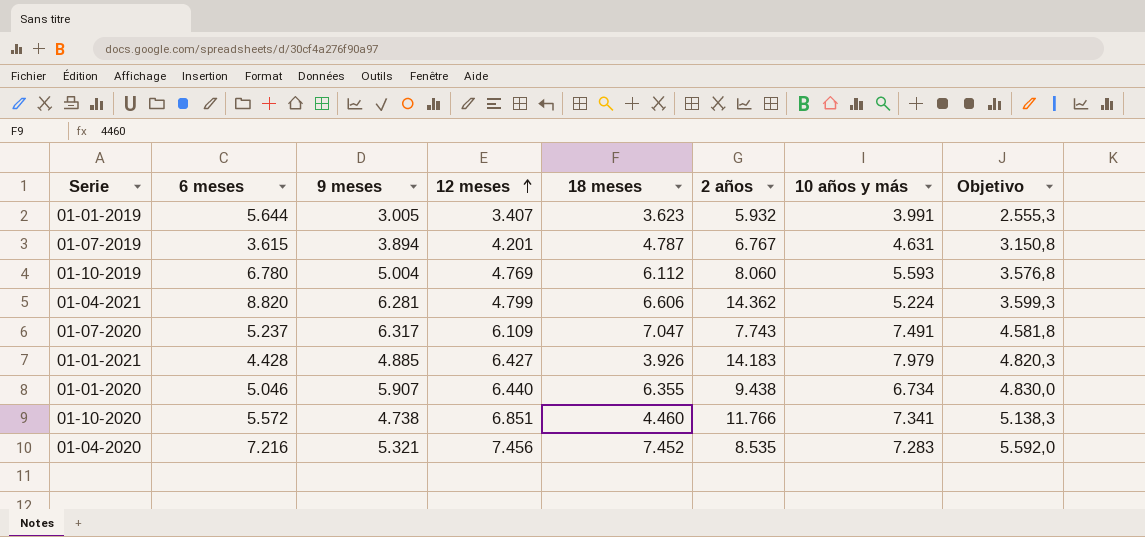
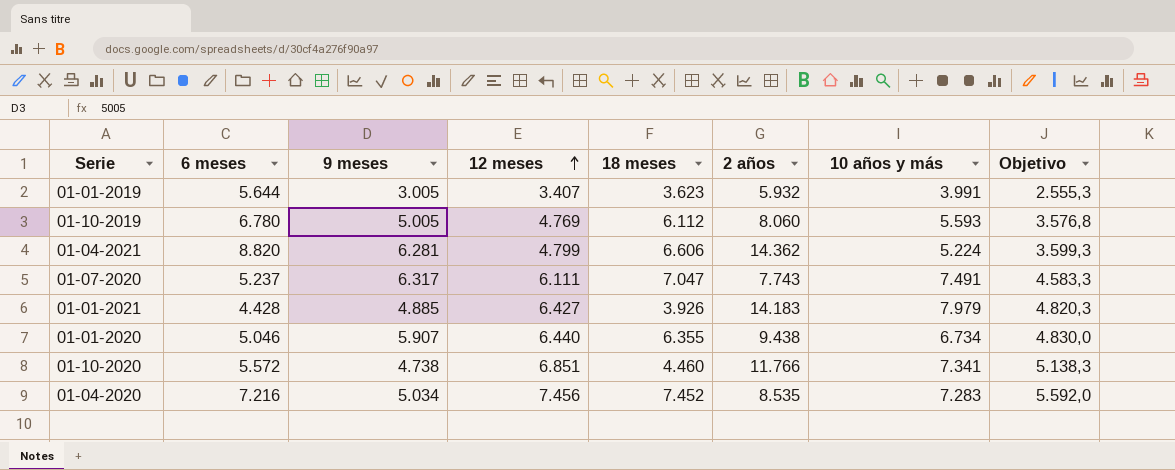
row 01-07-2019: 3.615 | 3.894 | 4.201 | 4.787 | 6.767 | 4.631 | 3.150,8 -> none
01-10-2019 | 9 meses: 5.004 -> 5.005
01-07-2020 | 12 meses: 6.109 -> 6.111
01-07-2020 | Objetivo: 4.581,8 -> 4.583,3
01-04-2020 | 9 meses: 5.321 -> 5.034

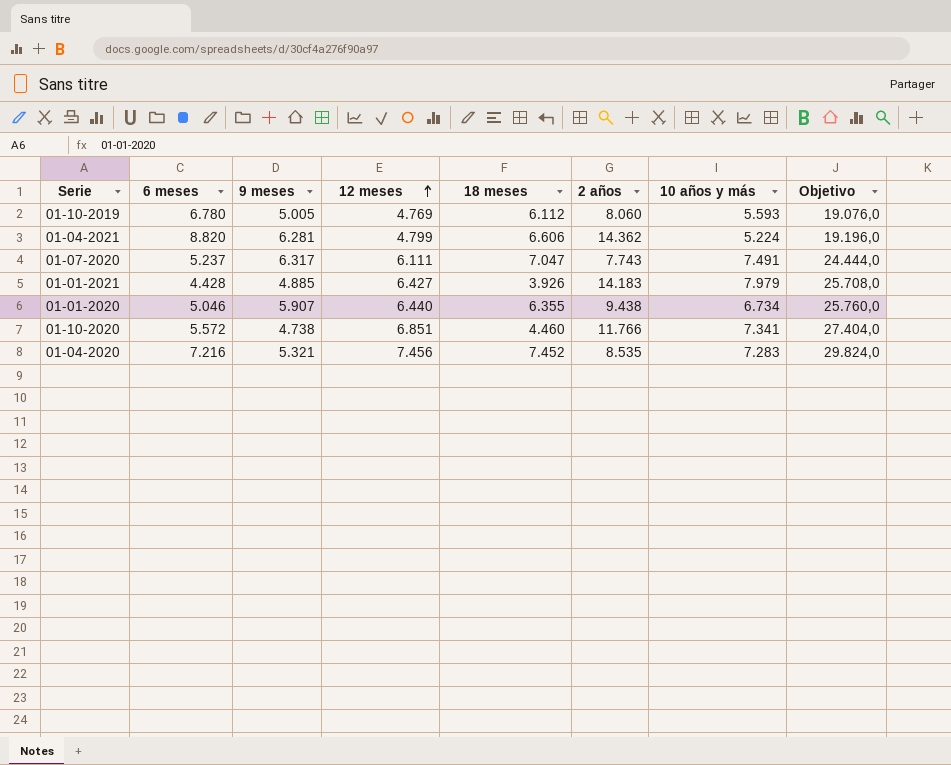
column Objetivo | formula: [12 meses] * 0,75 -> [12 meses] * 4
row 01-01-2019: 5.644 | 3.005 | 3.407 | 3.623 | 5.932 | 3.991 | 2.555,3 -> none
01-04-2020 | 9 meses: 5.034 -> 5.321

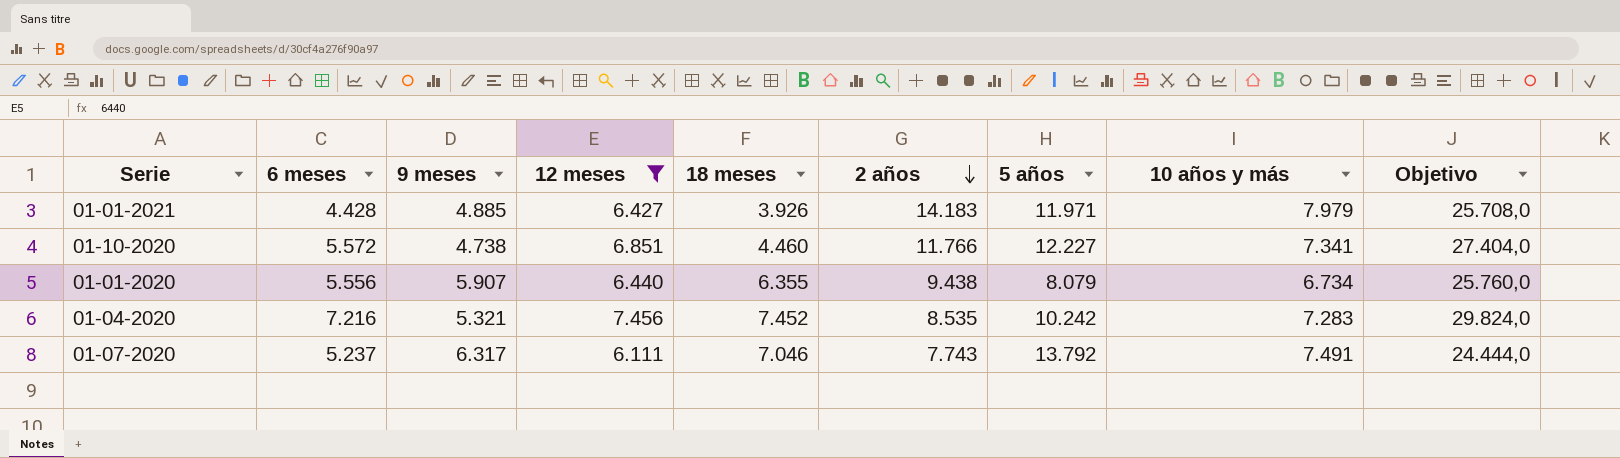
filter: none -> 12 meses >= 6.111
row order: 12 meses ascending -> 2 años descending
column 5 años | position: none -> 7
01-01-2020 | 6 meses: 5.046 -> 5.556
01-07-2020 | 18 meses: 7.047 -> 7.046

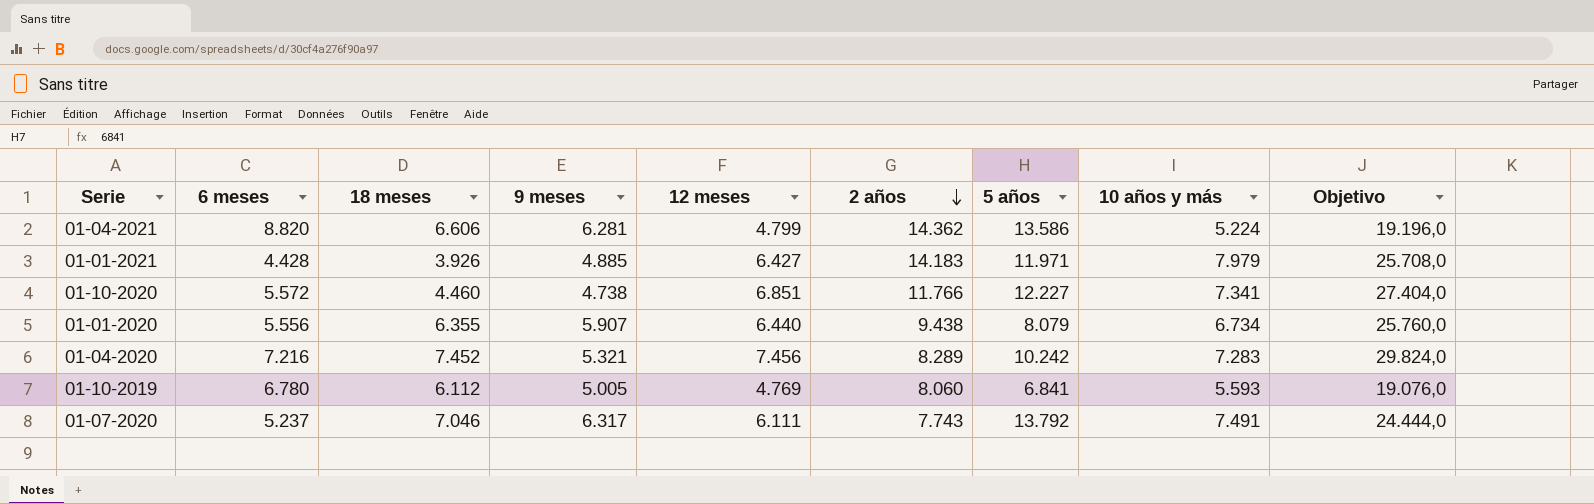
filter: 12 meses >= 6.111 -> none
column 18 meses | position: 5 -> 3
01-04-2020 | 2 años: 8.535 -> 8.289

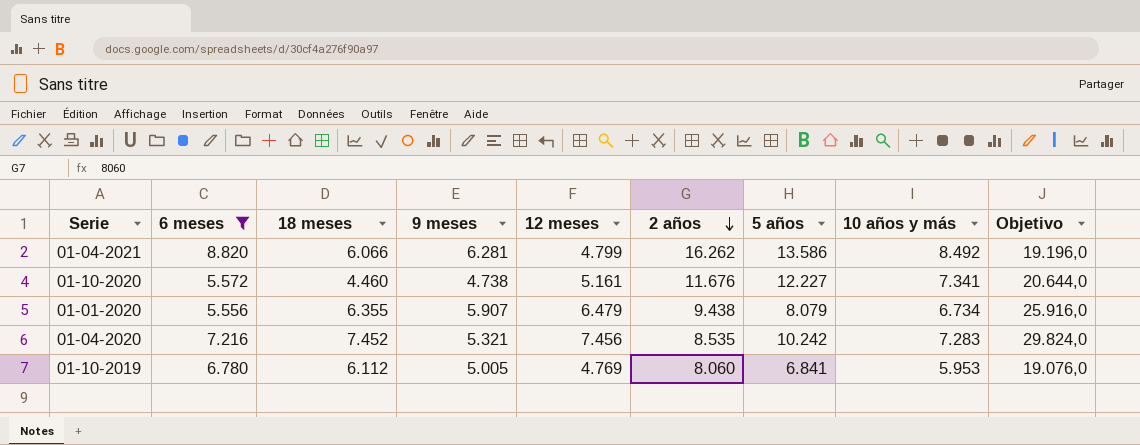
filter: none -> 6 meses >= 5.556
01-04-2021 | 18 meses: 6.606 -> 6.066
01-04-2021 | 2 años: 14.362 -> 16.262
01-04-2021 | 10 años y más: 5.224 -> 8.492
01-10-2020 | 12 meses: 6.851 -> 5.161
01-10-2020 | 2 años: 11.766 -> 11.676
01-10-2020 | Objetivo: 27.404,0 -> 20.644,0
01-01-2020 | 12 meses: 6.440 -> 6.479
01-01-2020 | Objetivo: 25.760,0 -> 25.916,0
01-04-2020 | 2 años: 8.289 -> 8.535
01-10-2019 | 10 años y más: 5.593 -> 5.953

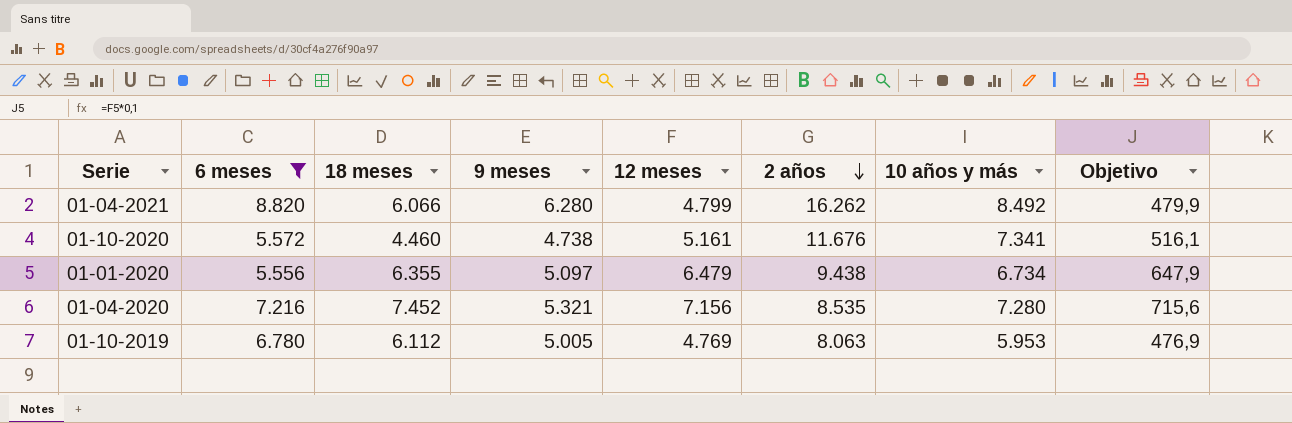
column 5 años | position: 7 -> none
column Objetivo | formula: [12 meses] * 4 -> [12 meses] * 0,1
01-04-2021 | 9 meses: 6.281 -> 6.280
01-01-2020 | 9 meses: 5.907 -> 5.097
01-04-2020 | 12 meses: 7.456 -> 7.156
01-04-2020 | 10 años y más: 7.283 -> 7.280
01-10-2019 | 2 años: 8.060 -> 8.063

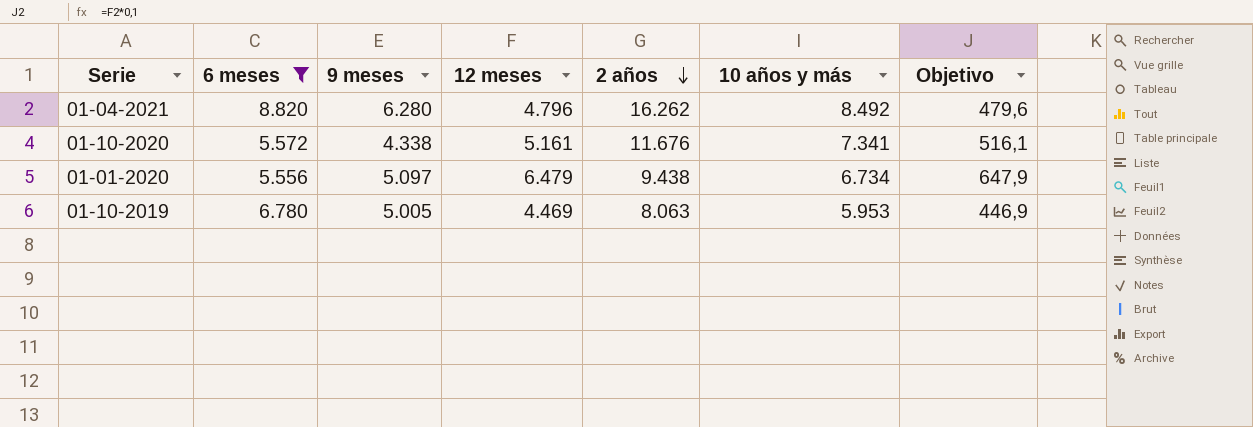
column 18 meses | position: 3 -> none
row 01-04-2020: 7.216 | 7.452 | 5.321 | 7.156 | 8.535 | 7.280 | 715,6 -> none
01-04-2021 | 12 meses: 4.799 -> 4.796
01-04-2021 | Objetivo: 479,9 -> 479,6
01-10-2020 | 9 meses: 4.738 -> 4.338
01-10-2019 | 12 meses: 4.769 -> 4.469
01-10-2019 | Objetivo: 476,9 -> 446,9

